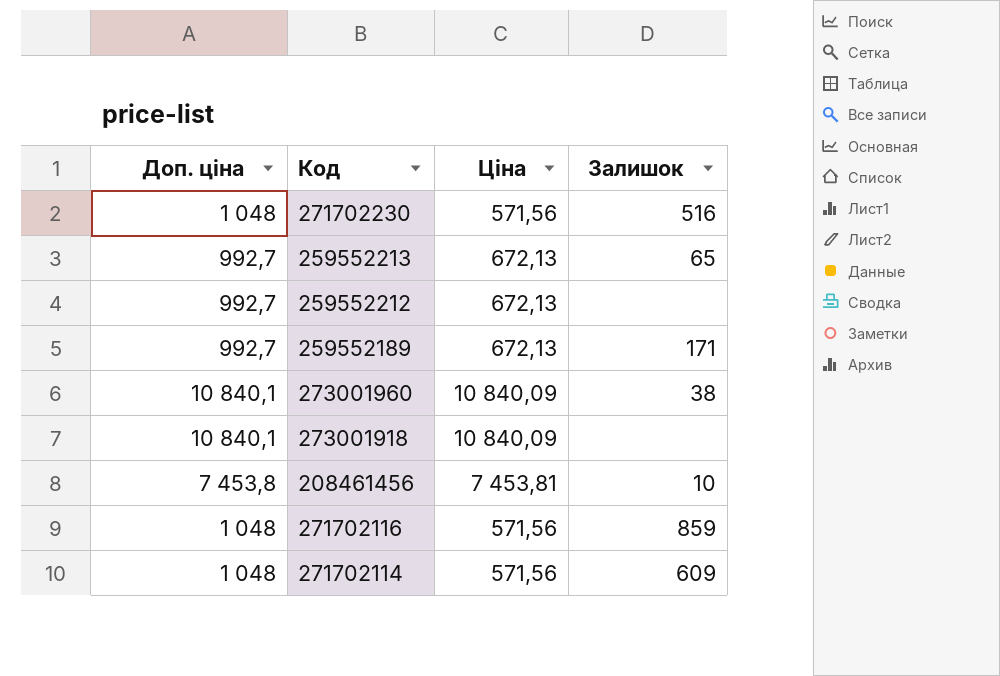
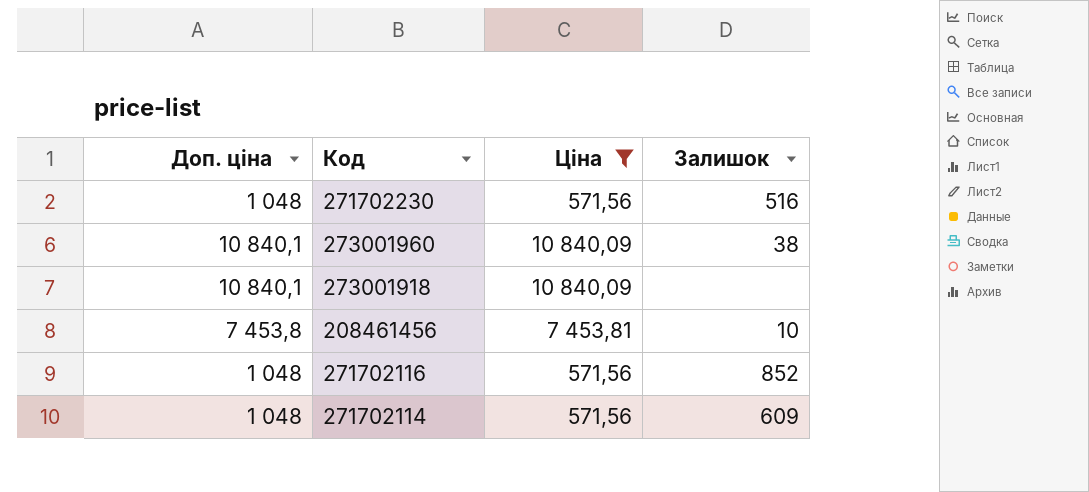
filter: none -> Ціна != 672,13
271702116 | Залишок: 859 -> 852

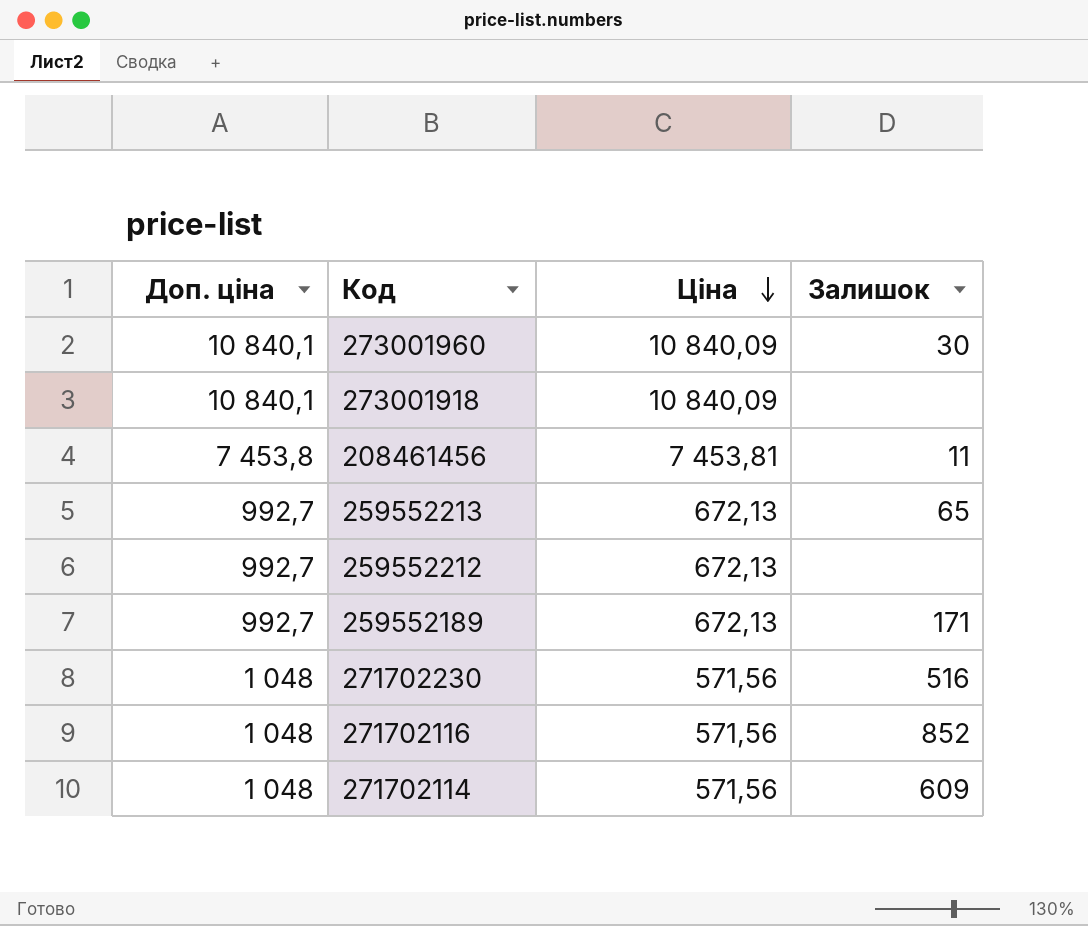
filter: Ціна != 672,13 -> none
row order: none -> Ціна descending
273001960 | Залишок: 38 -> 30
208461456 | Залишок: 10 -> 11

